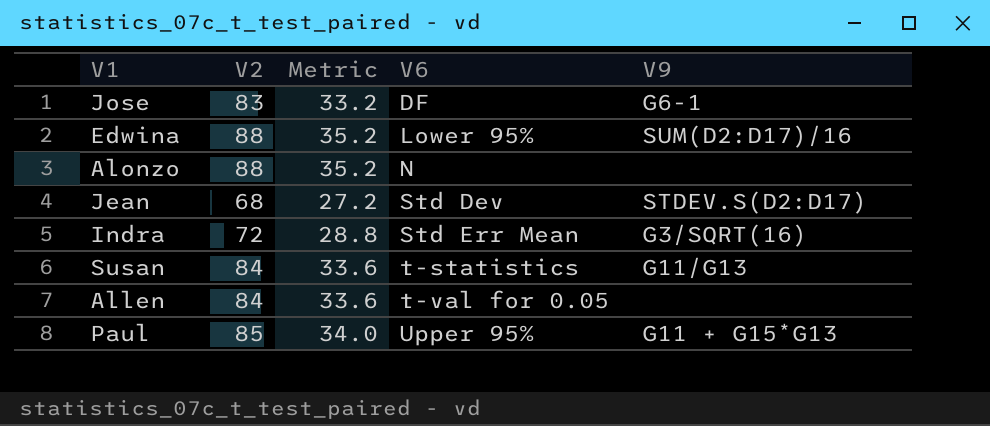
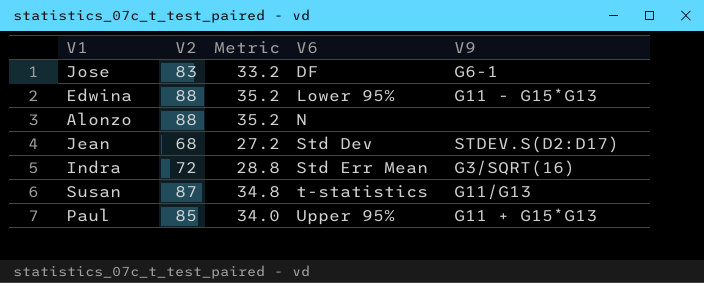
row Allen: 84 | 33.6 | t-val for 0.05 | none -> none
Edwina | V9: SUM(D2:D17)/16 -> G11 - G15*G13
Susan | V2: 84 -> 87
Susan | Metric: 33.6 -> 34.8

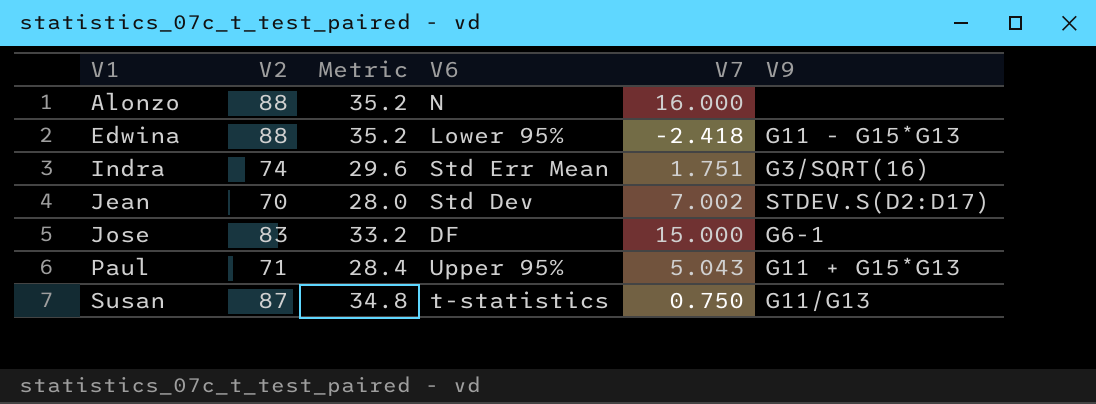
row order: V6 ascending -> V1 ascending
column V7 | position: none -> 5
Indra | V2: 72 -> 74
Indra | Metric: 28.8 -> 29.6
Jean | V2: 68 -> 70
Jean | Metric: 27.2 -> 28.0
Paul | V2: 85 -> 71
Paul | Metric: 34.0 -> 28.4

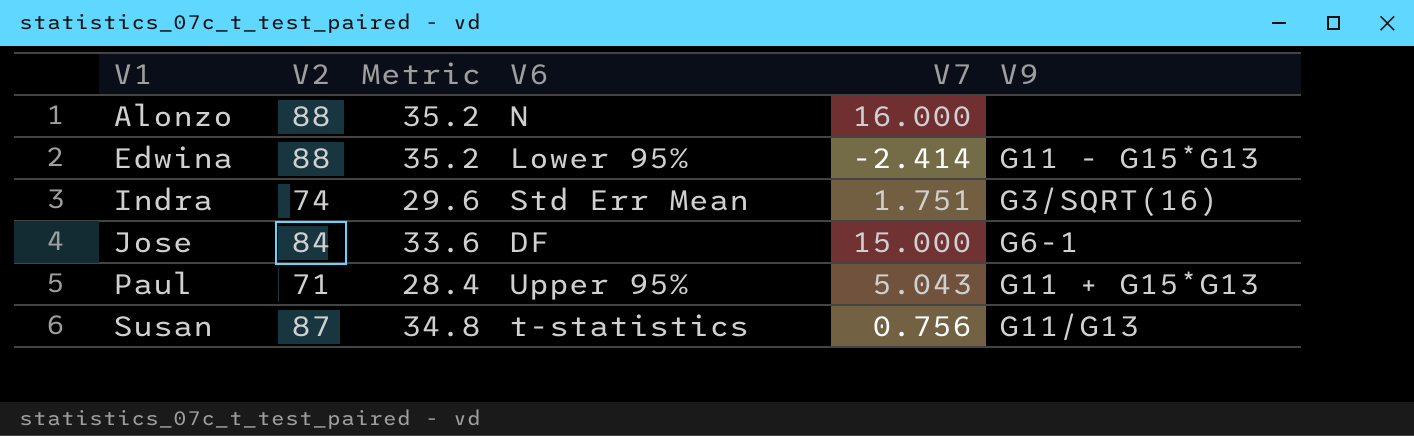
row Jean: 70 | 28.0 | Std Dev | 7.002 | STDEV.S(D2:D17) -> none
Edwina | V7: -2.418 -> -2.414
Jose | V2: 83 -> 84
Jose | Metric: 33.2 -> 33.6
Susan | V7: 0.750 -> 0.756

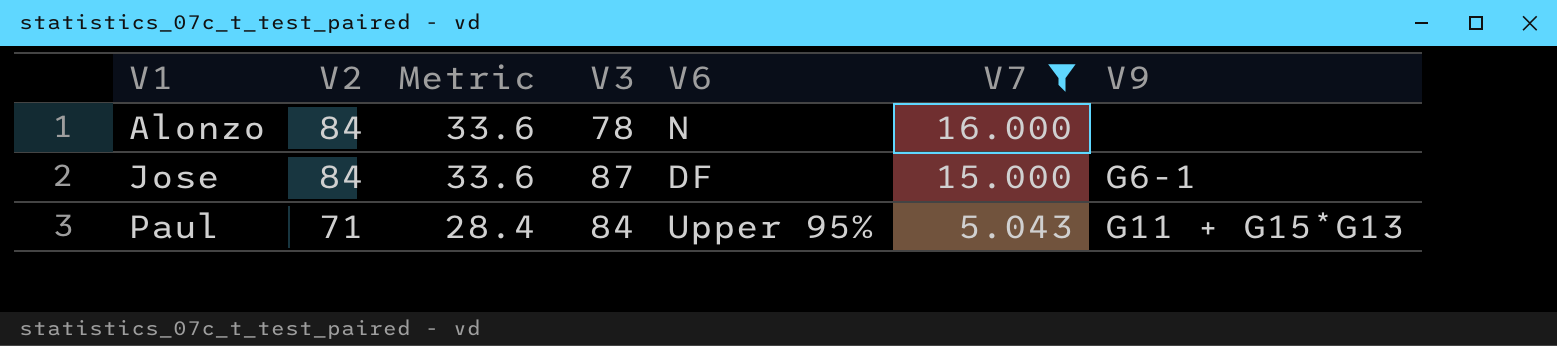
filter: none -> V7 >= 5.043
column V3 | position: none -> 4
Alonzo | V2: 88 -> 84
Alonzo | Metric: 35.2 -> 33.6

